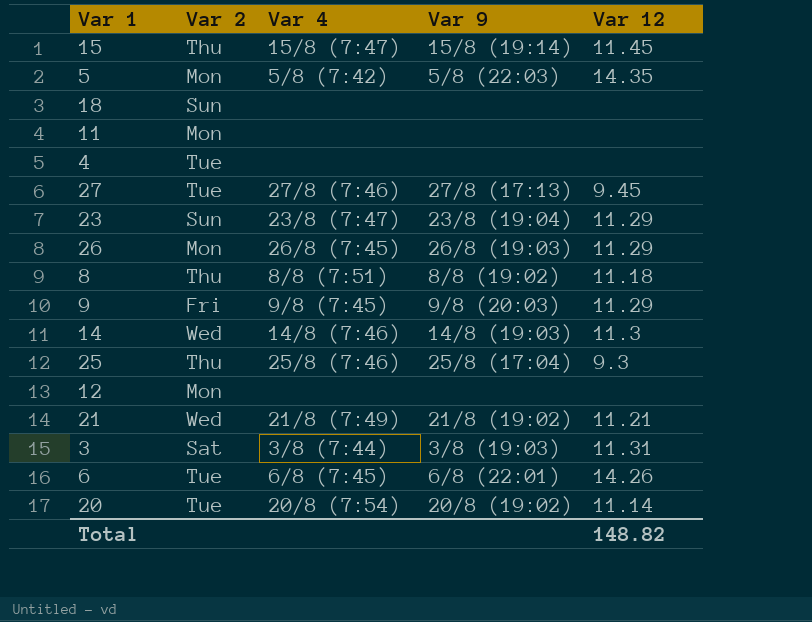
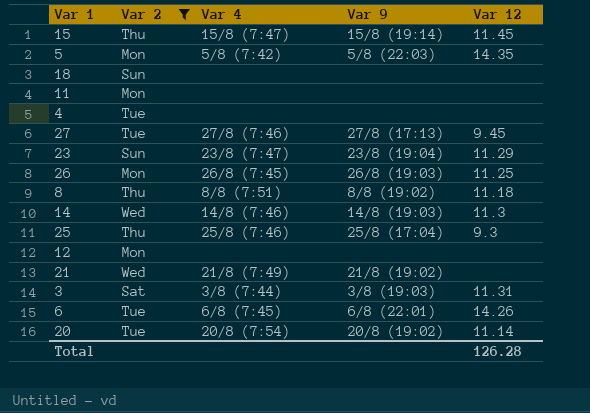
filter: none -> Var 2 != Fri
26 | Var 12: 11.29 -> 11.25
21 | Var 12: 11.21 -> none
Total | Var 12: 148.82 -> 126.28

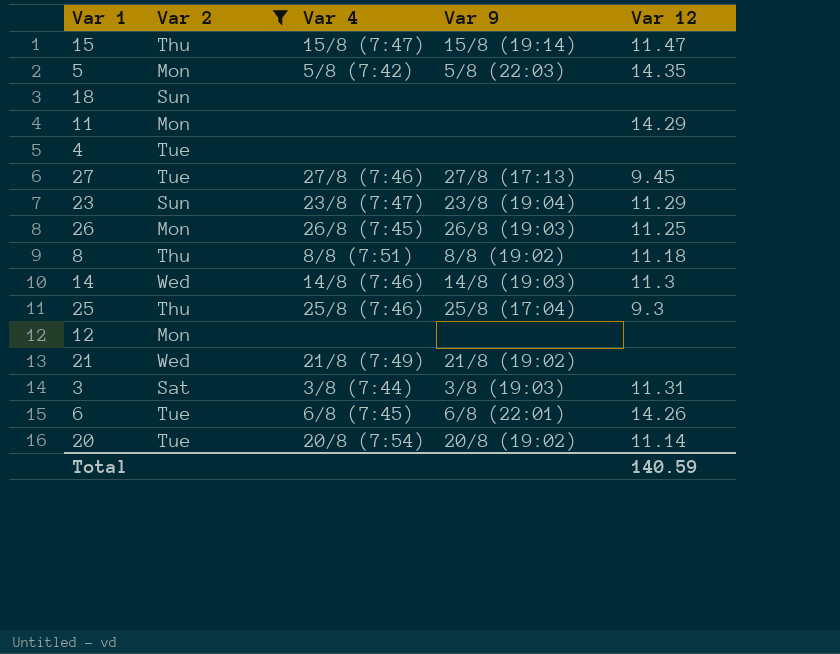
15 | Var 12: 11.45 -> 11.47
11 | Var 12: none -> 14.29
Total | Var 12: 126.28 -> 140.59

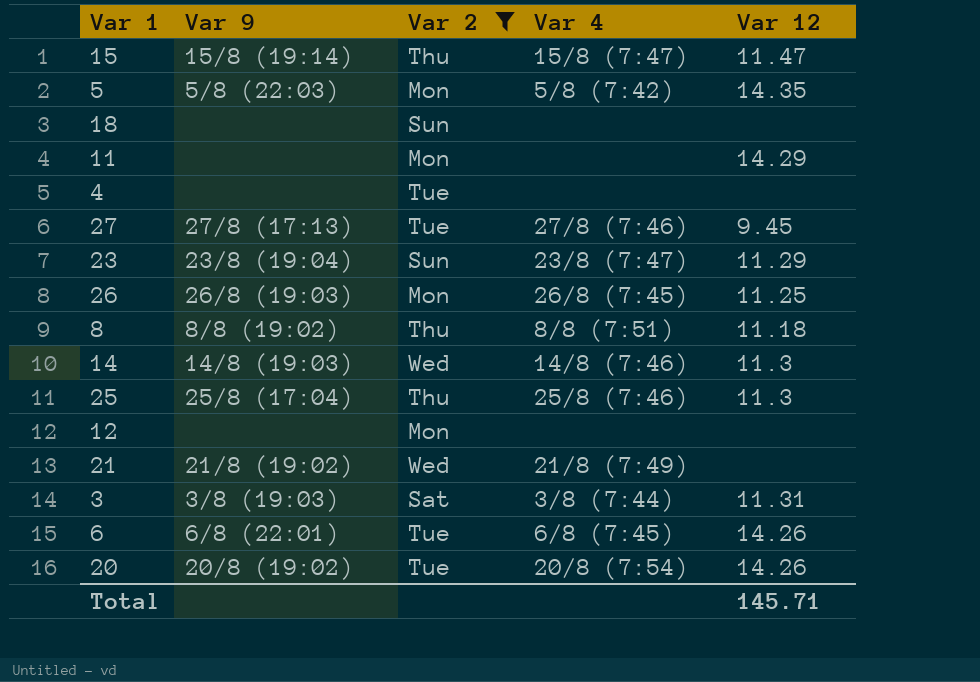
column Var 9 | position: 4 -> 2
25 | Var 12: 9.3 -> 11.3
20 | Var 12: 11.14 -> 14.26
Total | Var 12: 140.59 -> 145.71

